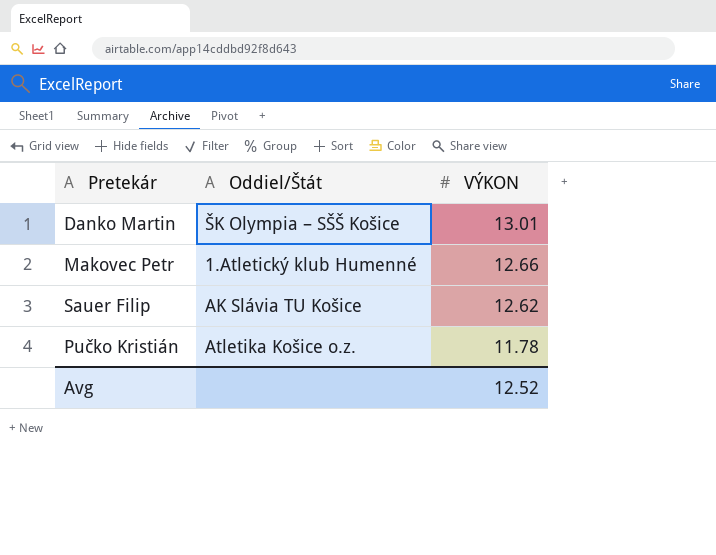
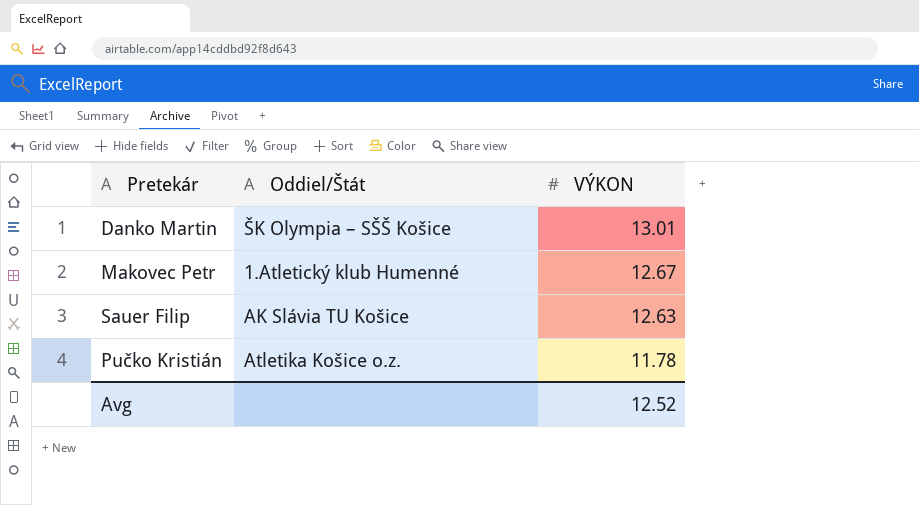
Makovec Petr | VÝKON: 12.66 -> 12.67
Sauer Filip | VÝKON: 12.62 -> 12.63

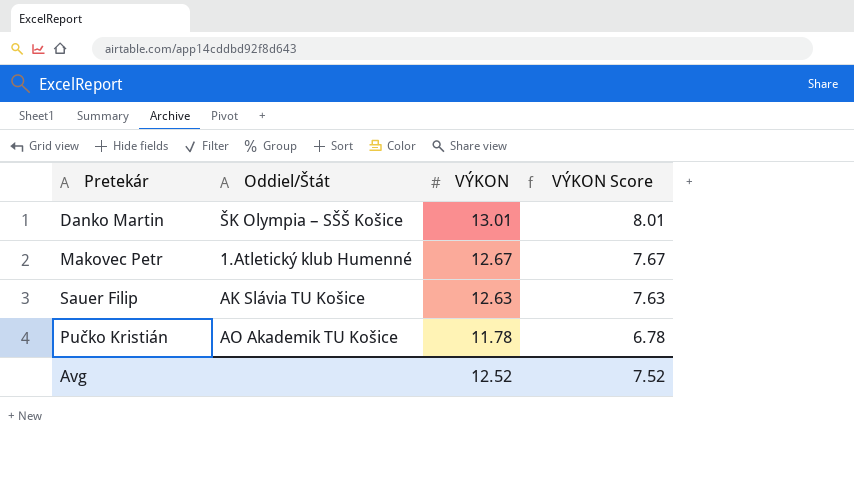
column VÝKON Score | formula: none -> [VÝKON] - 5
Pučko Kristián | Oddiel/Štát: Atletika Košice o.z. -> AO Akademik TU Košice

